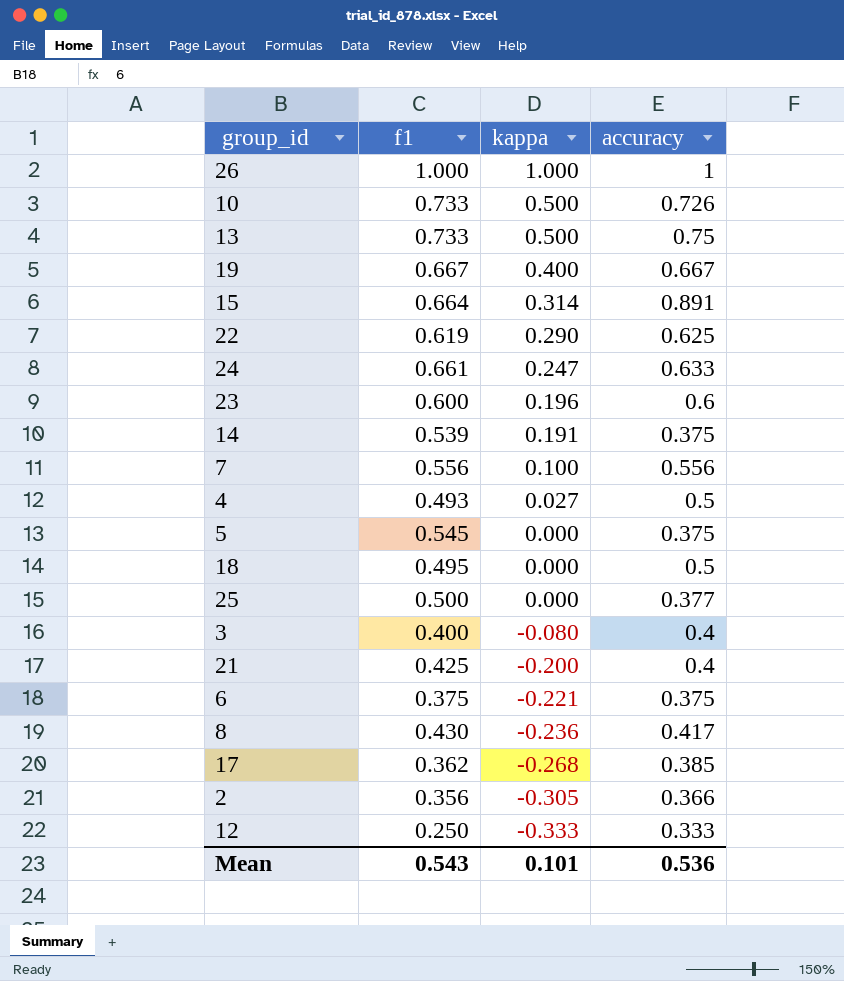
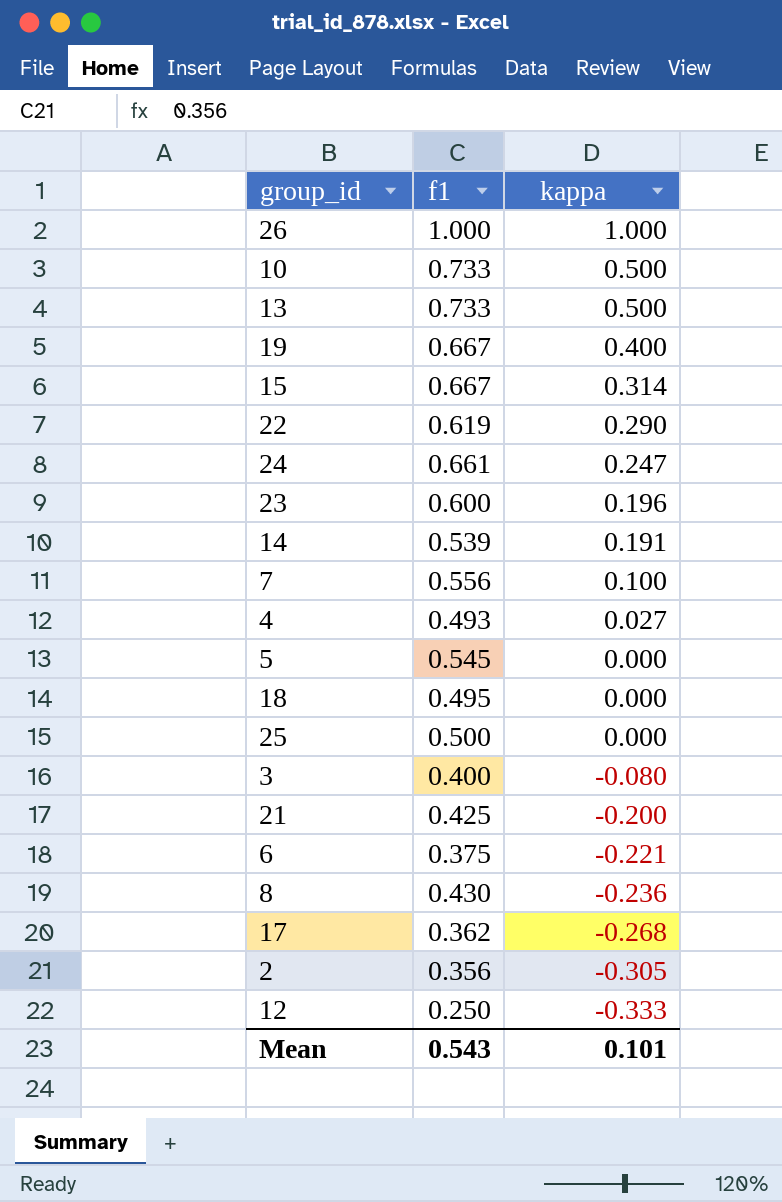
column accuracy | position: 4 -> none
15 | f1: 0.664 -> 0.667

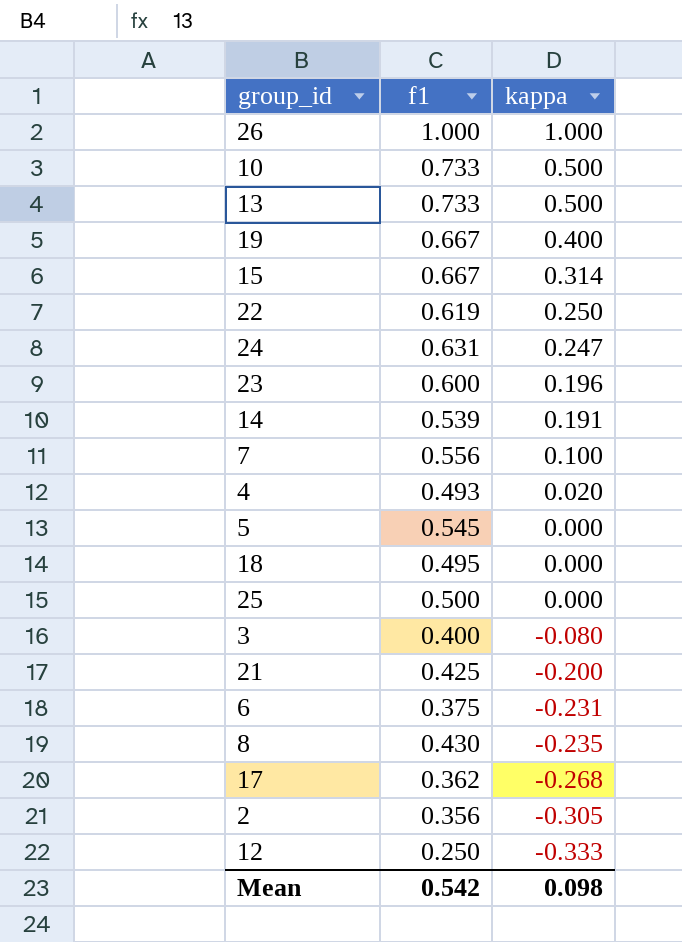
22 | kappa: 0.290 -> 0.250
24 | f1: 0.661 -> 0.631
4 | kappa: 0.027 -> 0.020
6 | kappa: -0.221 -> -0.231
8 | kappa: -0.236 -> -0.235
Mean | f1: 0.543 -> 0.542
Mean | kappa: 0.101 -> 0.098

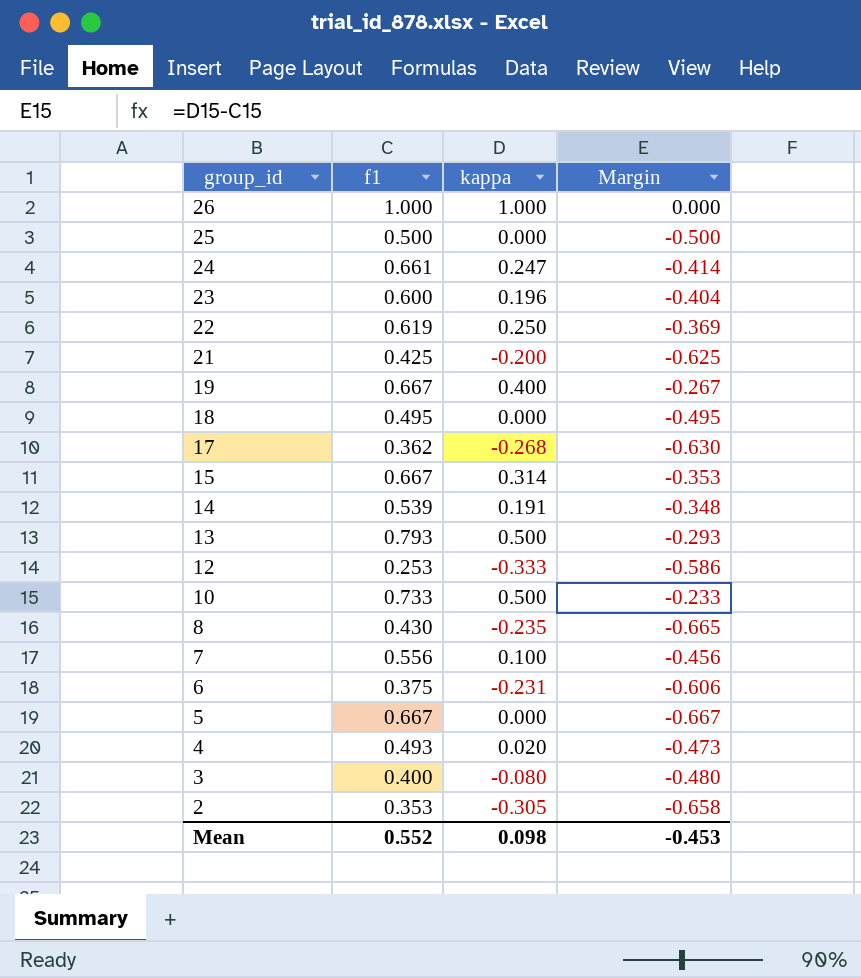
row order: kappa descending -> group_id descending
column Margin | formula: none -> [kappa] - [f1]
24 | f1: 0.631 -> 0.661
13 | f1: 0.733 -> 0.793
12 | f1: 0.250 -> 0.253
5 | f1: 0.545 -> 0.667
2 | f1: 0.356 -> 0.353
Mean | f1: 0.542 -> 0.552

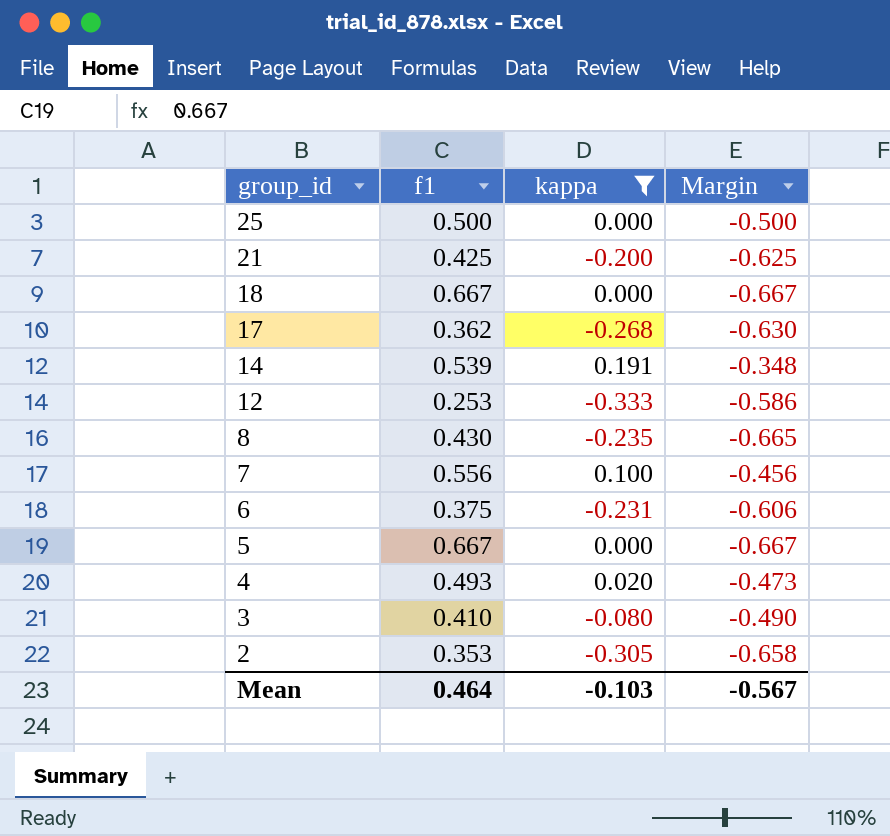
filter: none -> kappa <= 0.191
18 | f1: 0.495 -> 0.667
18 | Margin: -0.495 -> -0.667
3 | f1: 0.400 -> 0.410
3 | Margin: -0.480 -> -0.490
Mean | f1: 0.552 -> 0.464
Mean | kappa: 0.098 -> -0.103
Mean | Margin: -0.453 -> -0.567

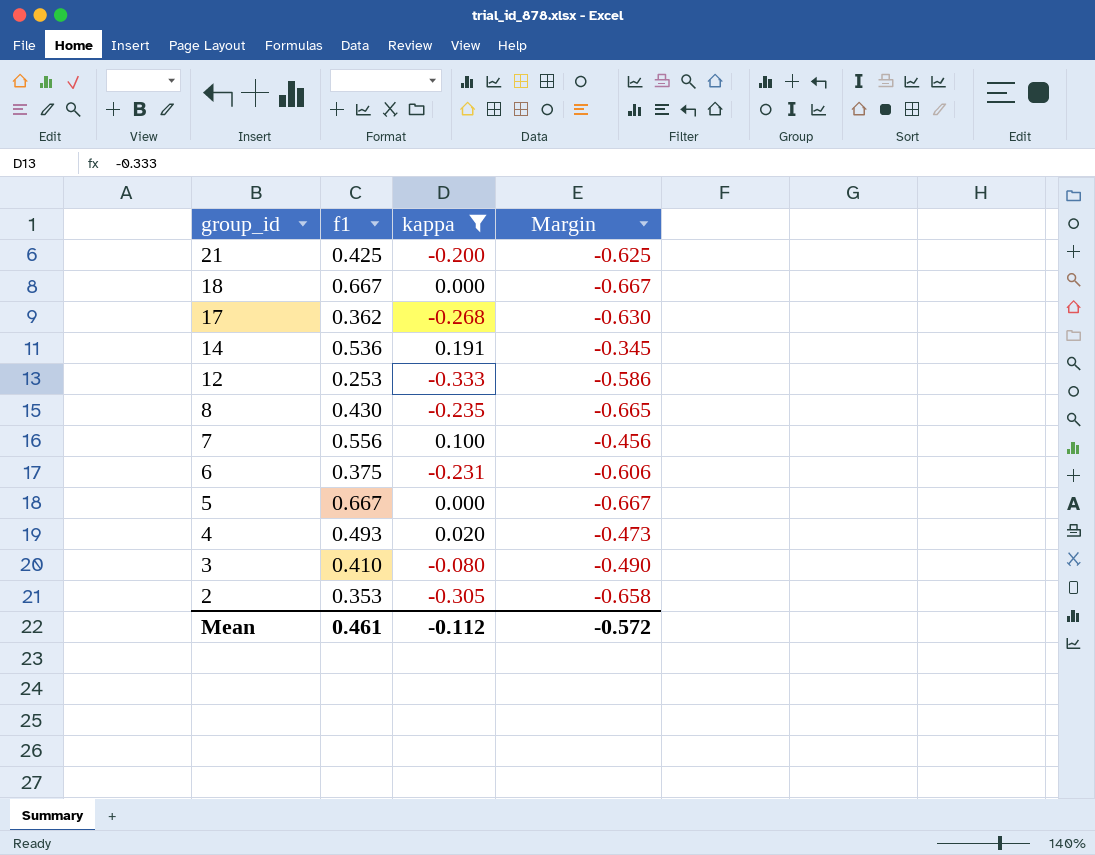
row 25: 0.500 | 0.000 | -0.500 -> none
14 | f1: 0.539 -> 0.536
14 | Margin: -0.348 -> -0.345
Mean | f1: 0.464 -> 0.461
Mean | kappa: -0.103 -> -0.112
Mean | Margin: -0.567 -> -0.572

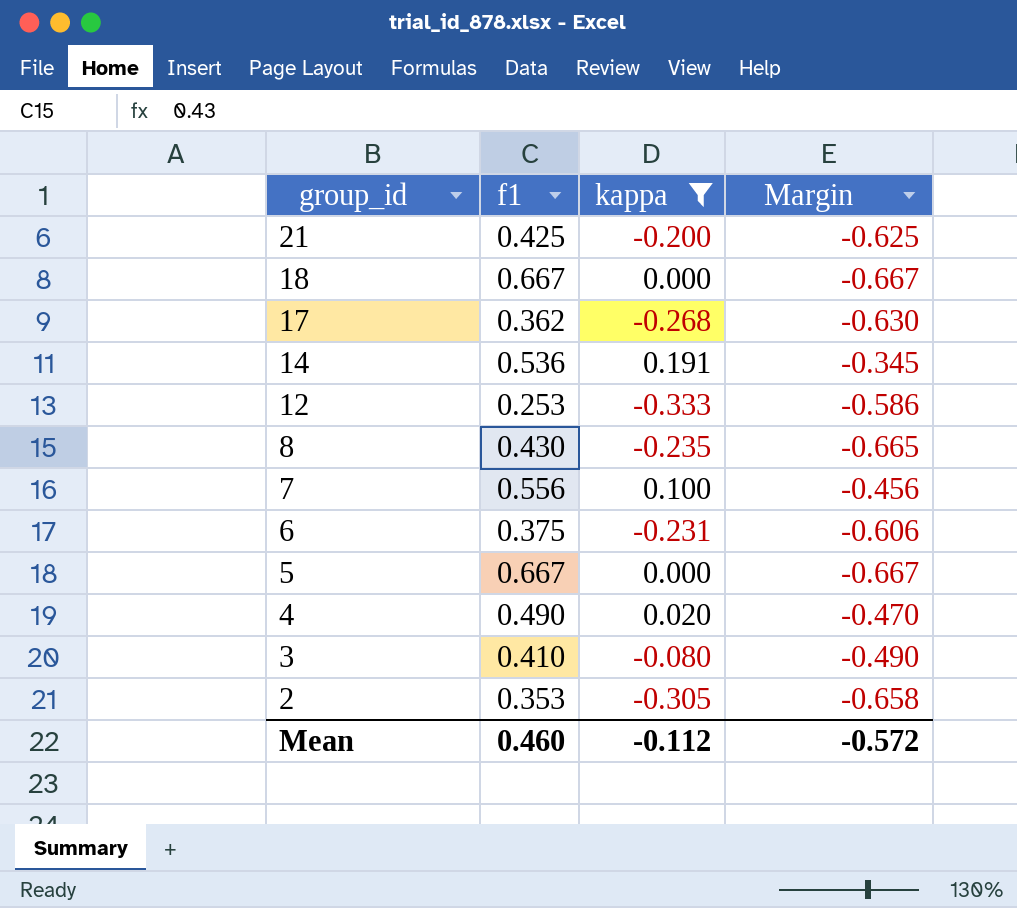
4 | f1: 0.493 -> 0.490
4 | Margin: -0.473 -> -0.470
Mean | f1: 0.461 -> 0.460

